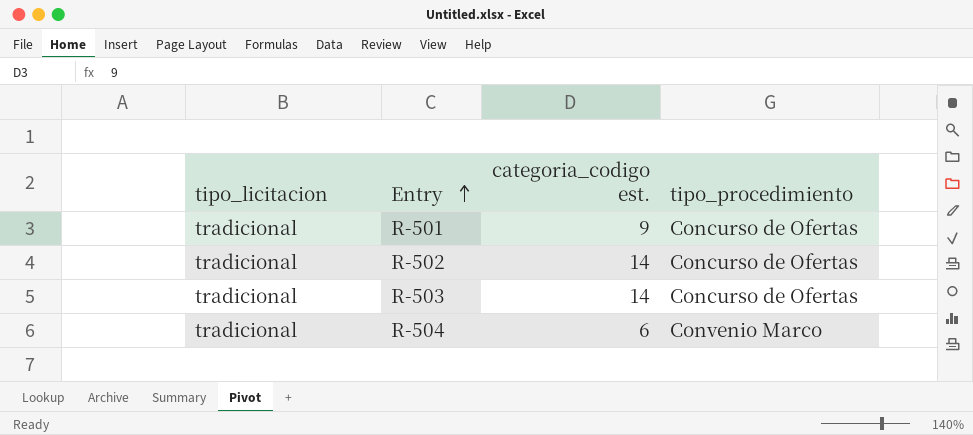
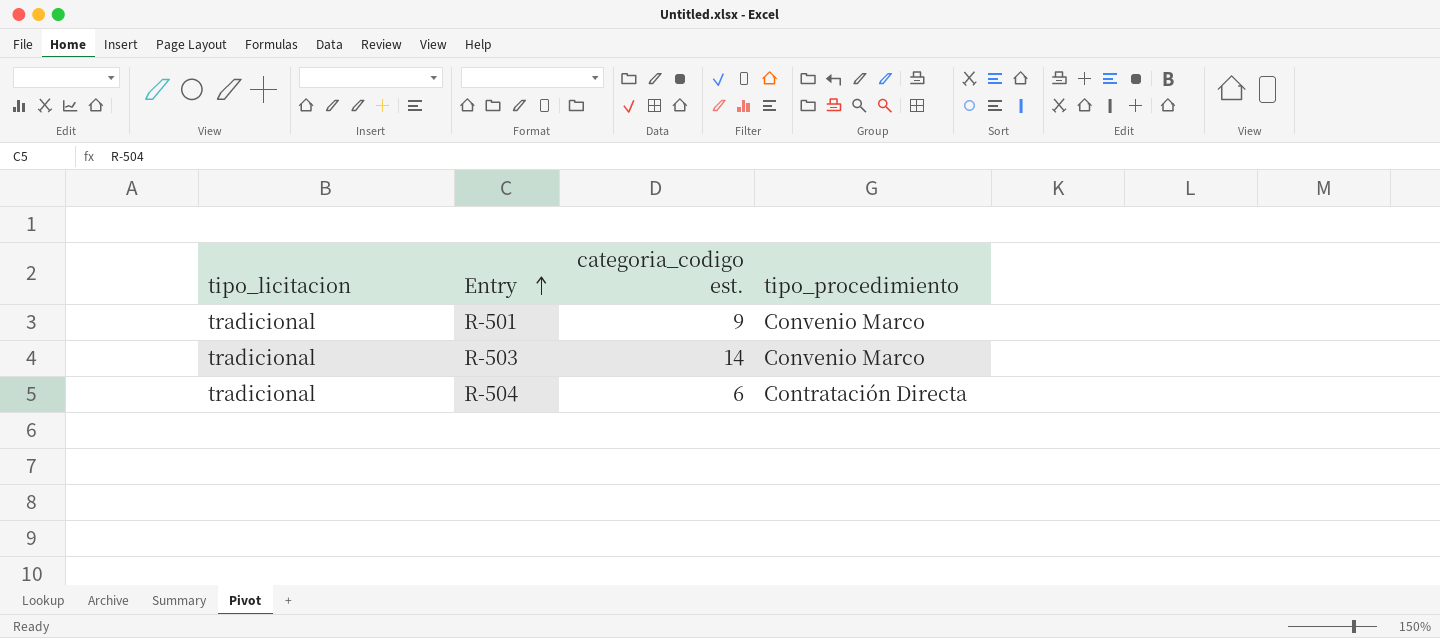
row R-502: tradicional | 14 | Concurso de Ofertas -> none
R-501 | tipo_procedimiento: Concurso de Ofertas -> Convenio Marco
R-503 | tipo_procedimiento: Concurso de Ofertas -> Convenio Marco
R-504 | tipo_procedimiento: Convenio Marco -> Contratación Directa

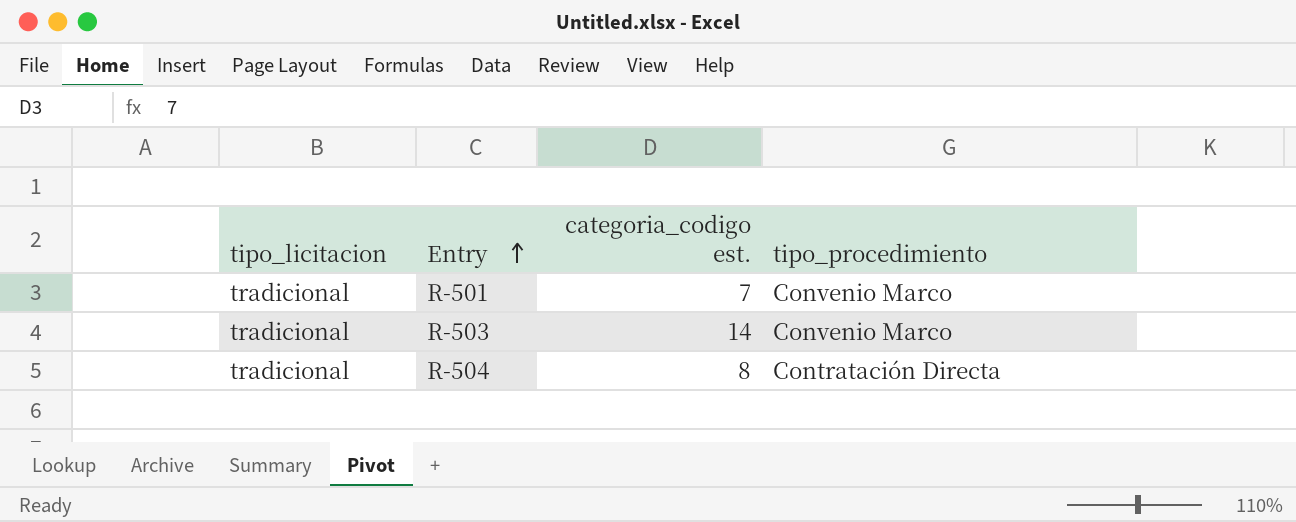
R-501 | categoria_codigo est.: 9 -> 7
R-504 | categoria_codigo est.: 6 -> 8

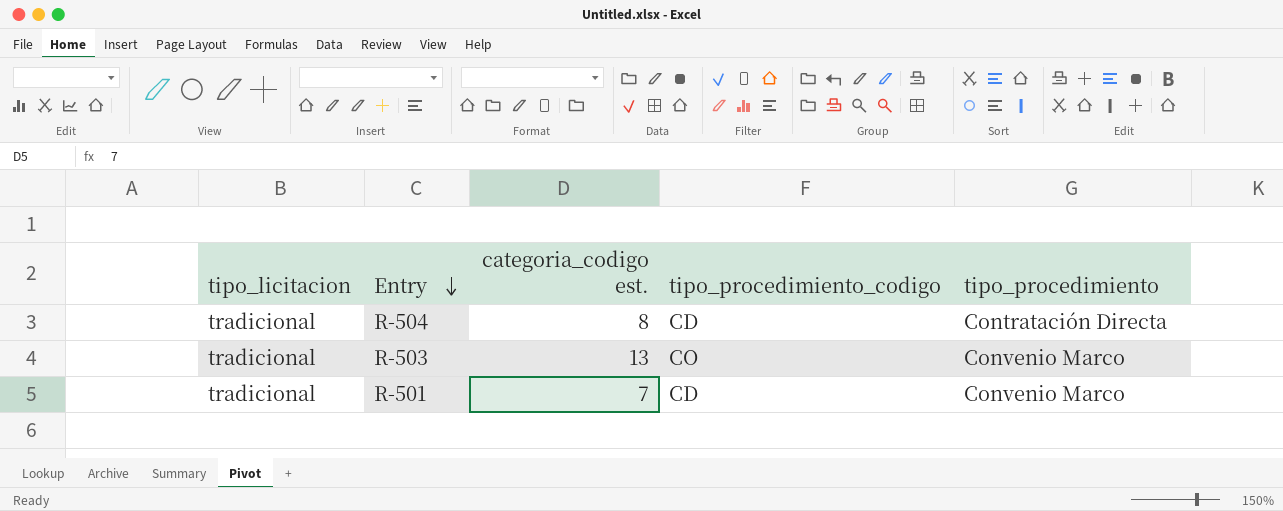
row order: Entry ascending -> Entry descending
column tipo_procedimiento_codigo | position: none -> 4
R-503 | categoria_codigo est.: 14 -> 13

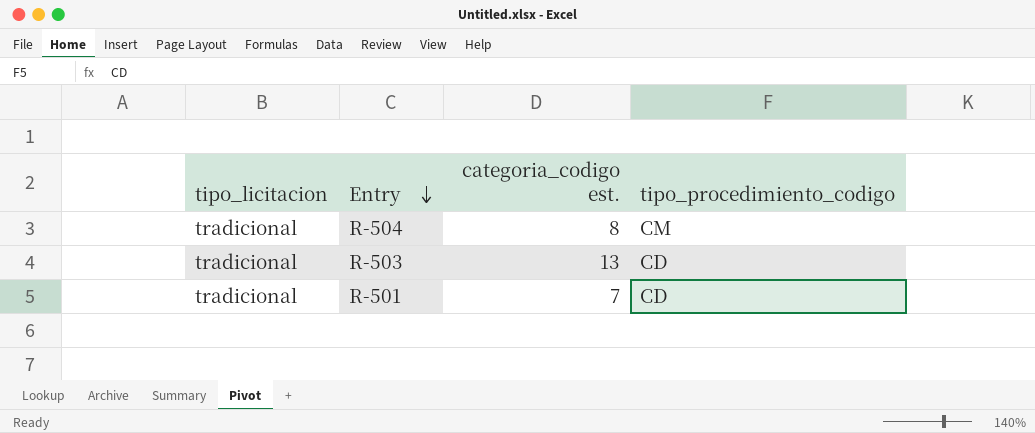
column tipo_procedimiento | position: 5 -> none
R-504 | tipo_procedimiento_codigo: CD -> CM
R-503 | tipo_procedimiento_codigo: CO -> CD

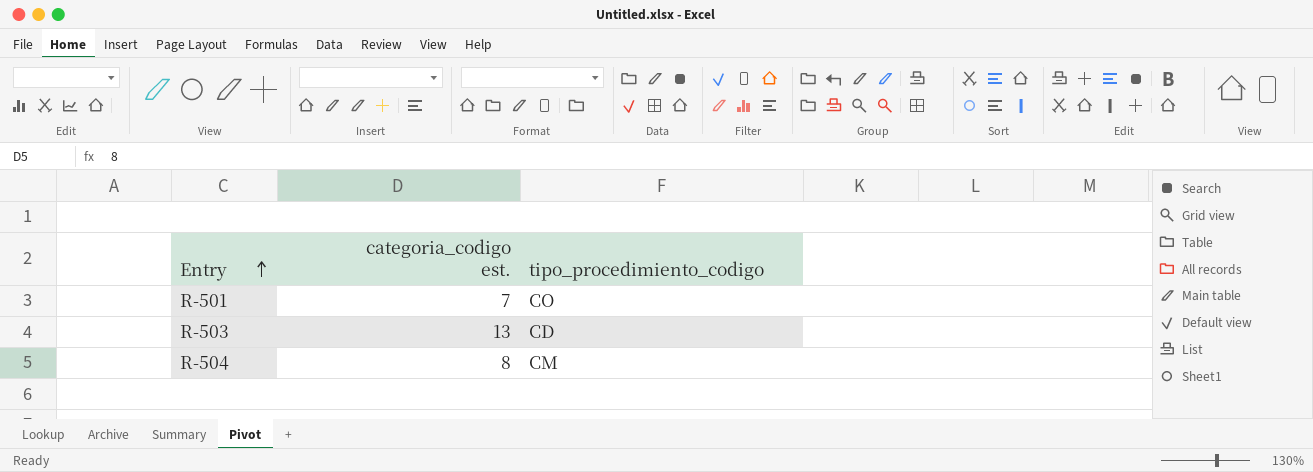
row order: Entry descending -> Entry ascending
column tipo_licitacion | position: 1 -> none
R-501 | tipo_procedimiento_codigo: CD -> CO

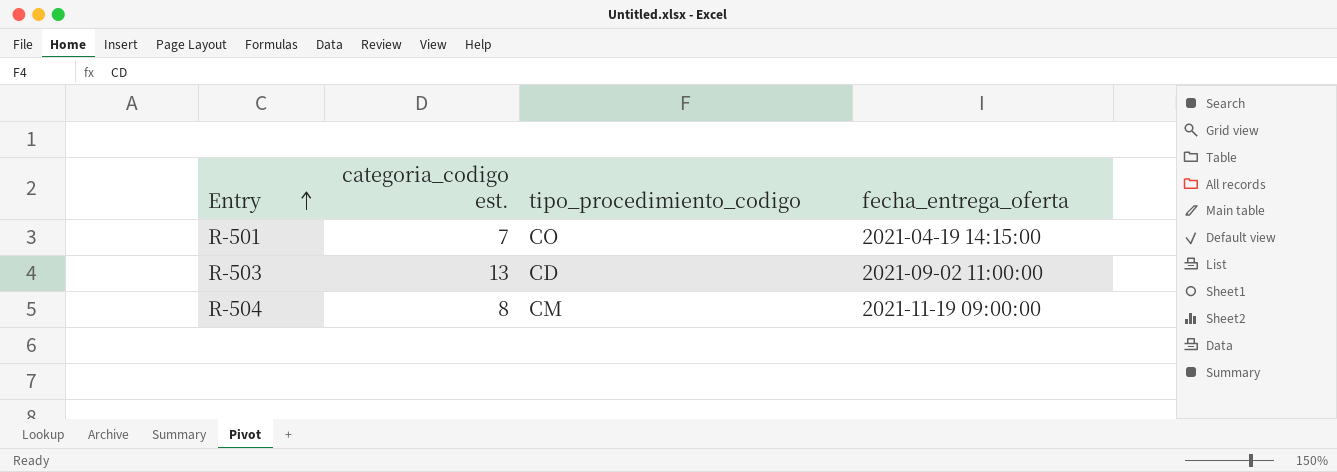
column fecha_entrega_oferta | position: none -> 4

